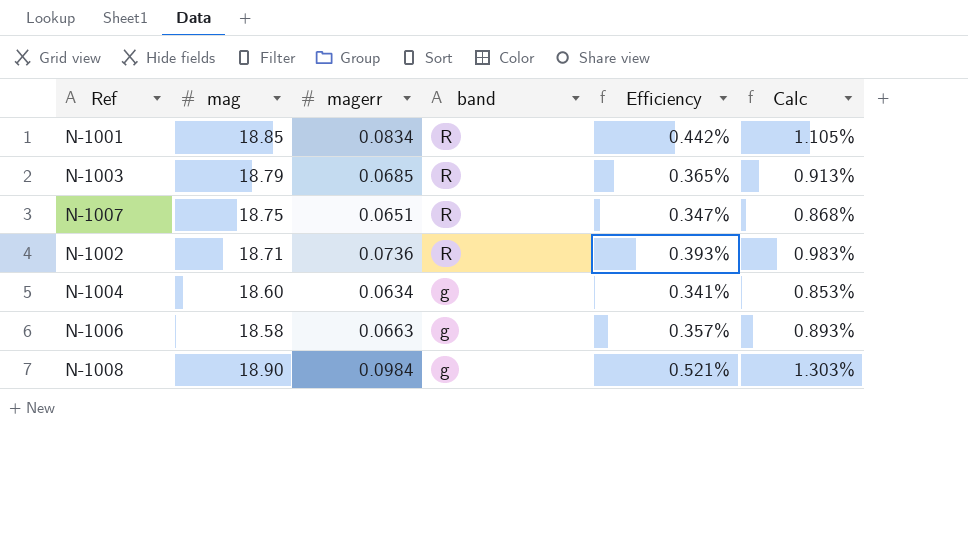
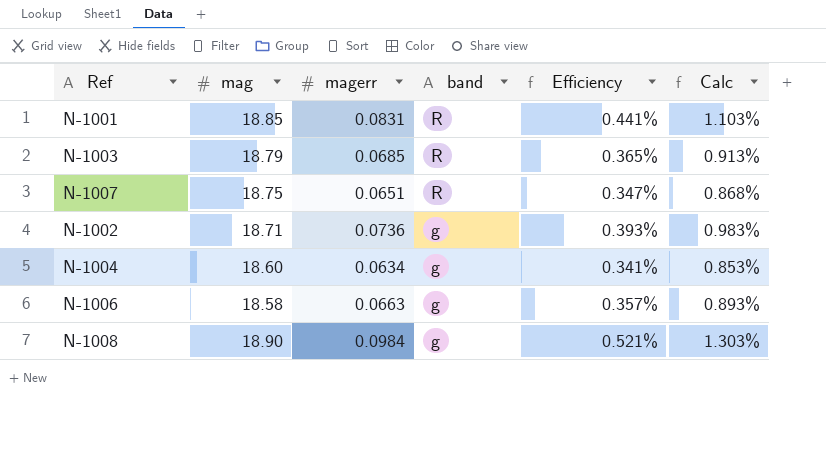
N-1001 | magerr: 0.0834 -> 0.0831
N-1001 | Efficiency: 0.442% -> 0.441%
N-1001 | Calc: 1.105% -> 1.103%
N-1002 | band: R -> g

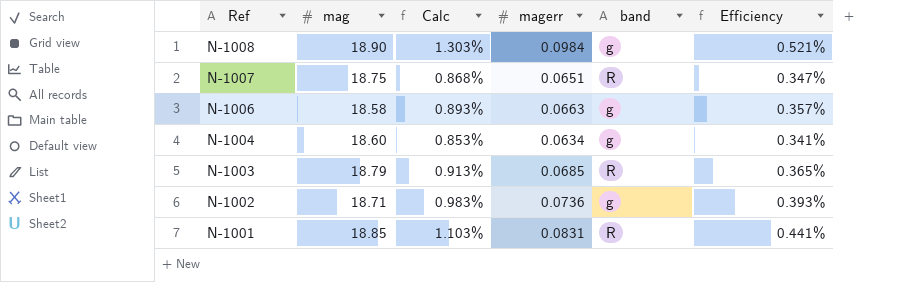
row order: band descending -> Ref descending
column Calc | position: 6 -> 3

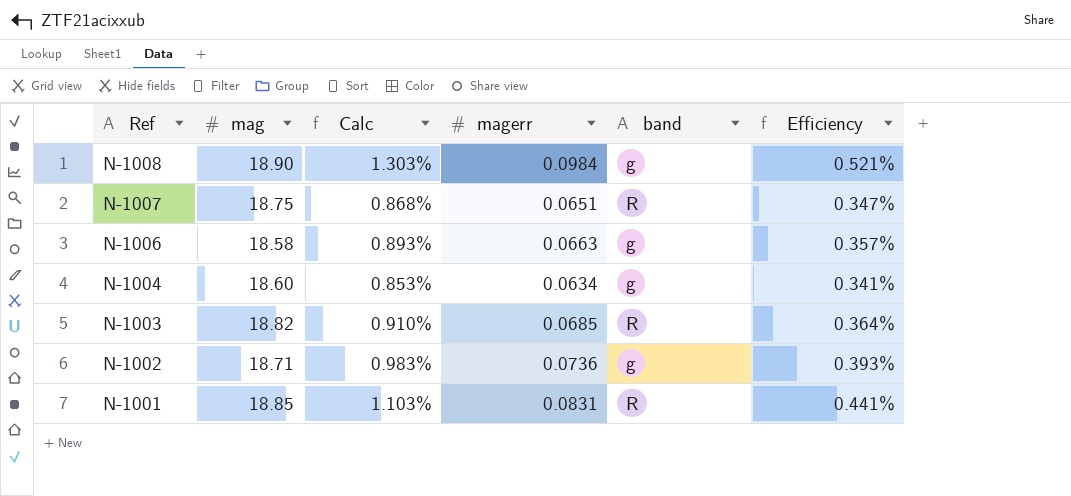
N-1003 | mag: 18.79 -> 18.82
N-1003 | Calc: 0.913% -> 0.910%
N-1003 | Efficiency: 0.365% -> 0.364%

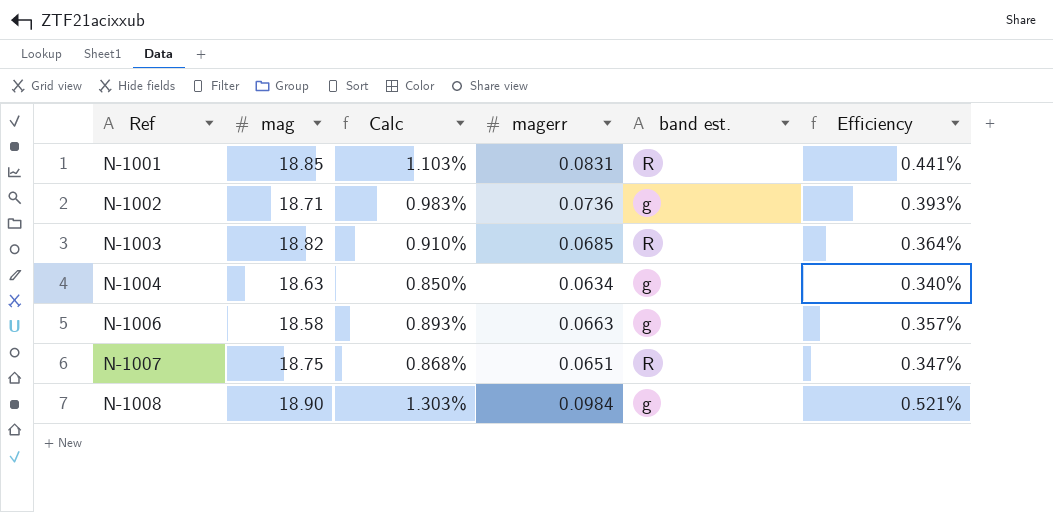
row order: Ref descending -> Ref ascending
column name: band -> band est.
N-1004 | mag: 18.60 -> 18.63
N-1004 | Calc: 0.853% -> 0.850%
N-1004 | Efficiency: 0.341% -> 0.340%

